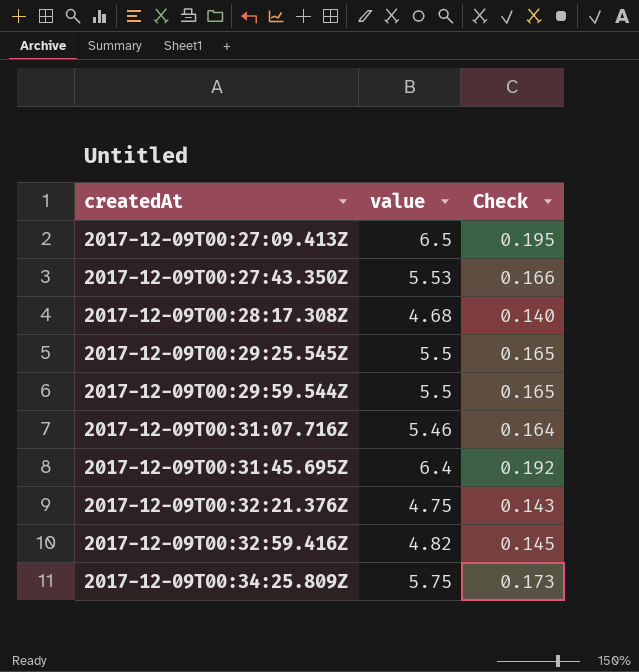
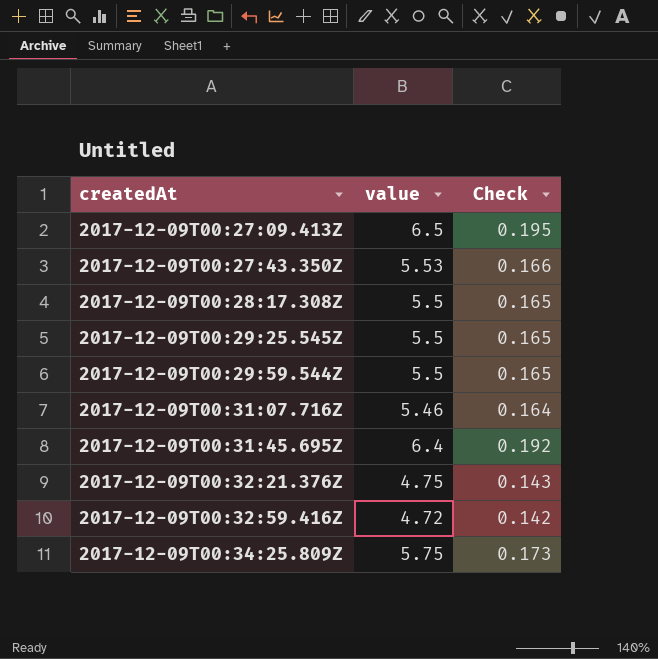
2017-12-09T00:28:17.308Z | value: 4.68 -> 5.5
2017-12-09T00:28:17.308Z | Check: 0.140 -> 0.165
2017-12-09T00:32:59.416Z | value: 4.82 -> 4.72
2017-12-09T00:32:59.416Z | Check: 0.145 -> 0.142

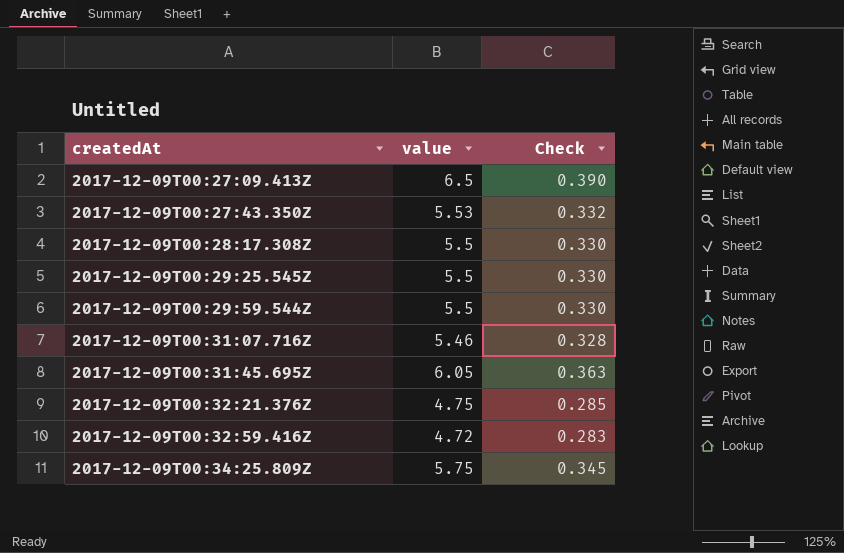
column Check | formula: [value] * 0.03 -> [value] * 0.06
2017-12-09T00:31:45.695Z | value: 6.4 -> 6.05

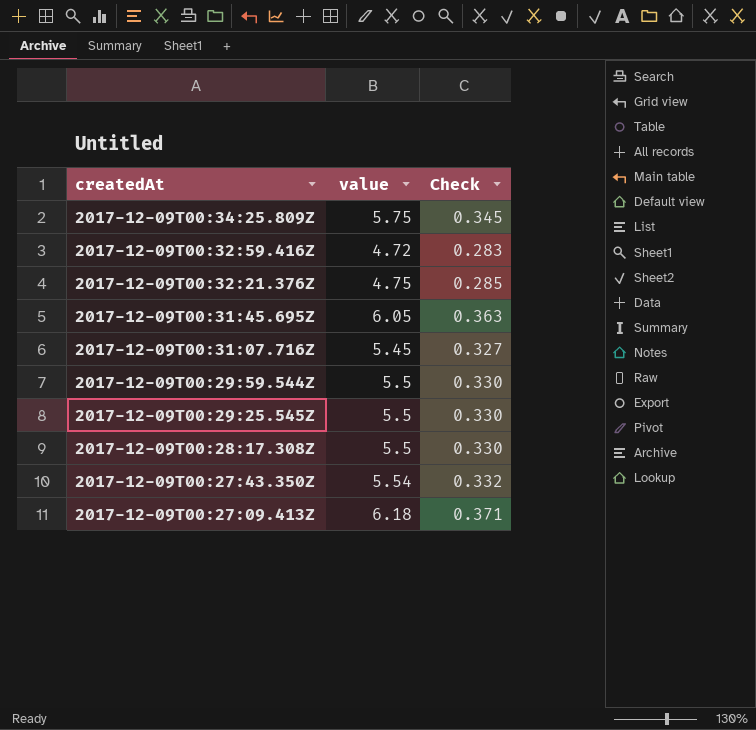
row order: createdAt ascending -> createdAt descending
2017-12-09T00:31:07.716Z | value: 5.46 -> 5.45
2017-12-09T00:31:07.716Z | Check: 0.328 -> 0.327
2017-12-09T00:27:43.350Z | value: 5.53 -> 5.54
2017-12-09T00:27:09.413Z | value: 6.5 -> 6.18
2017-12-09T00:27:09.413Z | Check: 0.390 -> 0.371

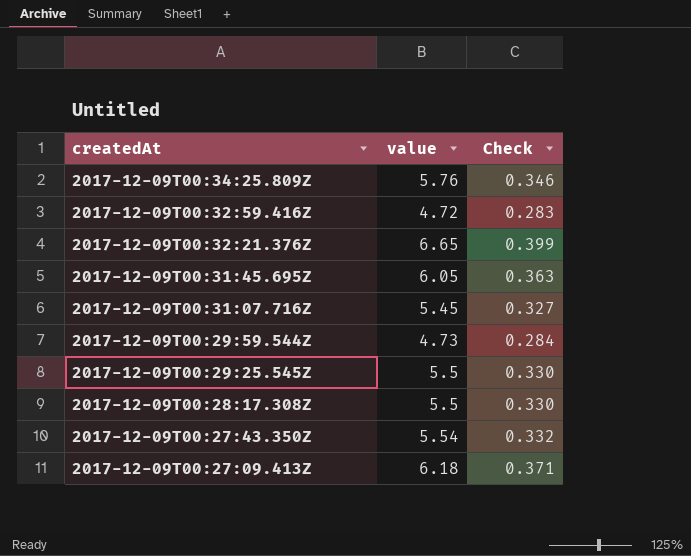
2017-12-09T00:34:25.809Z | value: 5.75 -> 5.76
2017-12-09T00:34:25.809Z | Check: 0.345 -> 0.346
2017-12-09T00:32:21.376Z | value: 4.75 -> 6.65
2017-12-09T00:32:21.376Z | Check: 0.285 -> 0.399
2017-12-09T00:29:59.544Z | value: 5.5 -> 4.73
2017-12-09T00:29:59.544Z | Check: 0.330 -> 0.284

